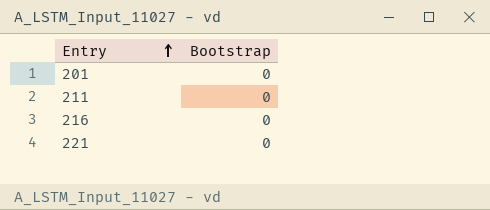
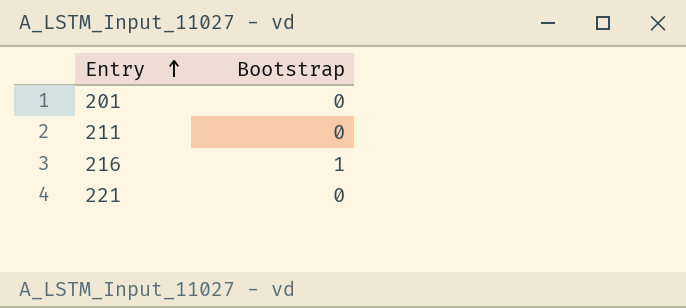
216 | Bootstrap: 0 -> 1

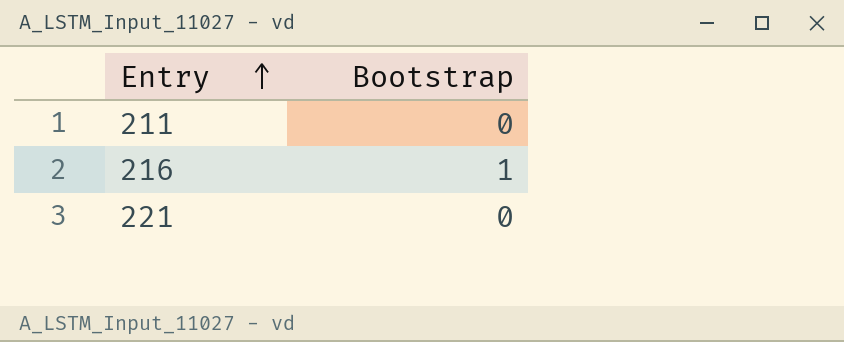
row 201: 0 -> none

